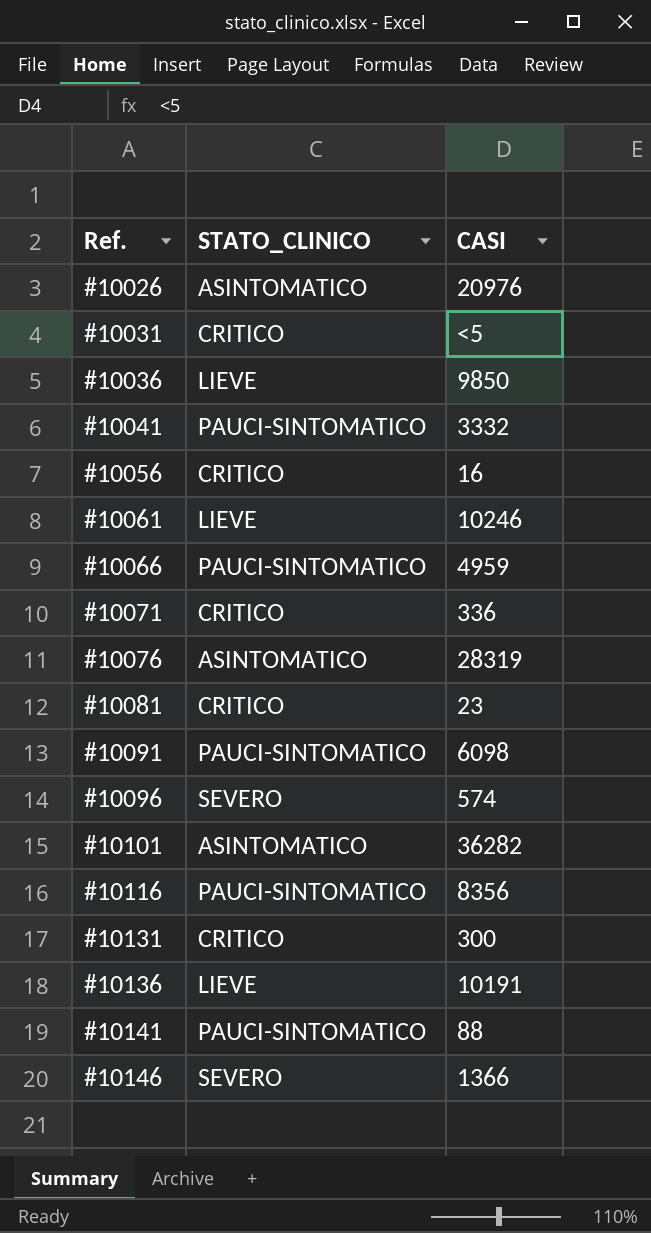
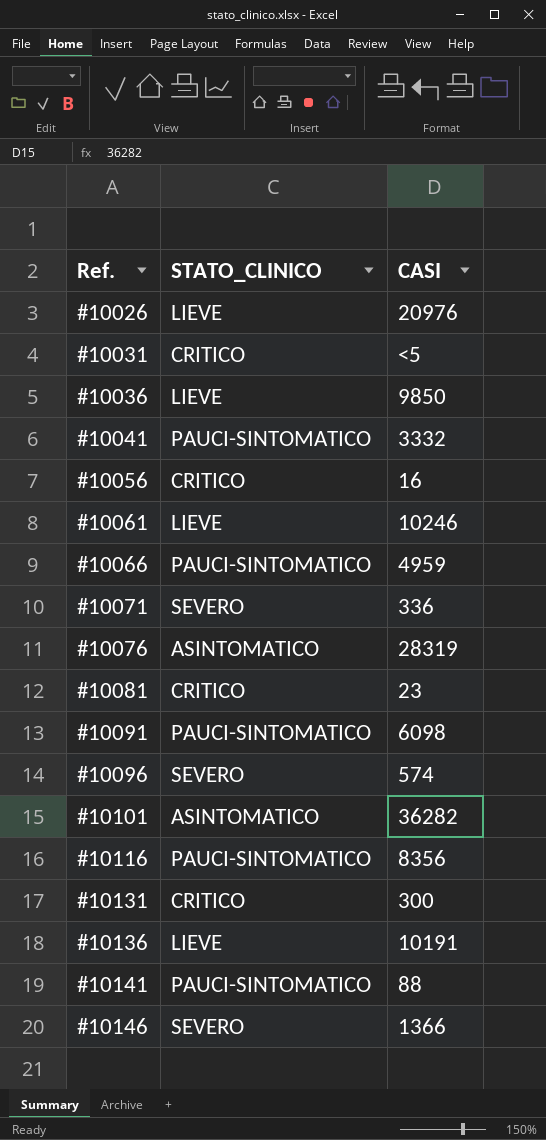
#10026 | STATO_CLINICO: ASINTOMATICO -> LIEVE
#10071 | STATO_CLINICO: CRITICO -> SEVERO

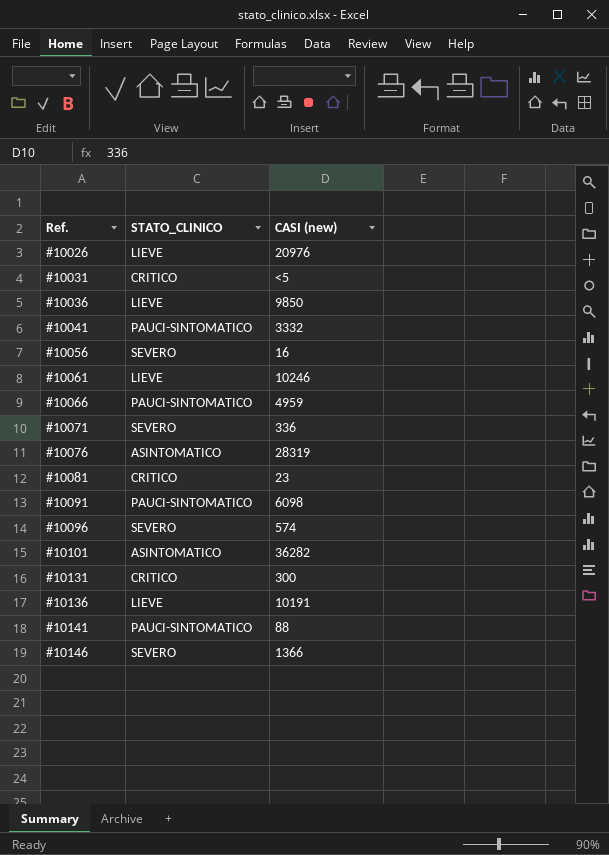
column name: CASI -> CASI (new)
row #10116: PAUCI-SINTOMATICO | 8356 -> none
#10056 | STATO_CLINICO: CRITICO -> SEVERO

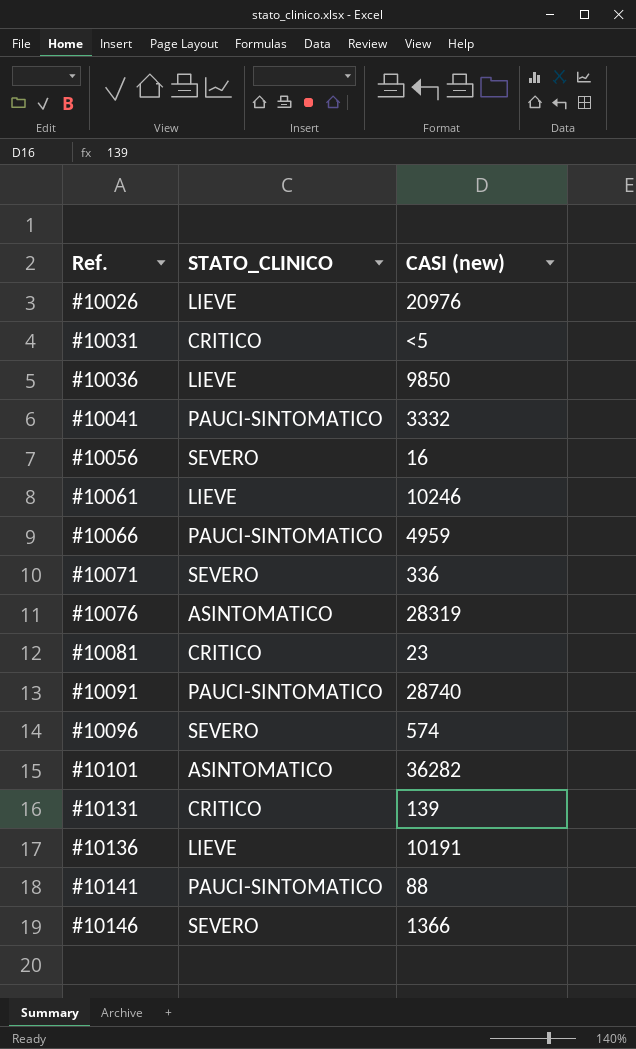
#10091 | CASI (new): 6098 -> 28740
#10131 | CASI (new): 300 -> 139

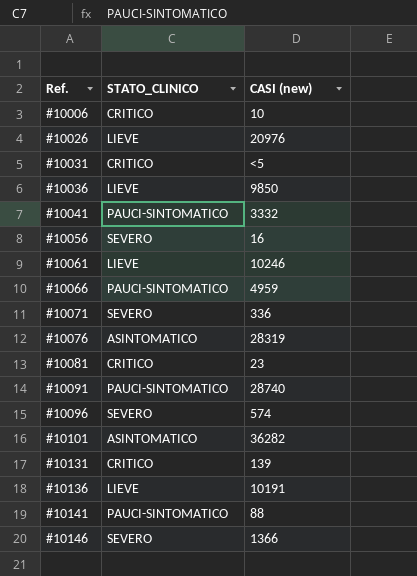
row #10006: none -> CRITICO | 10

